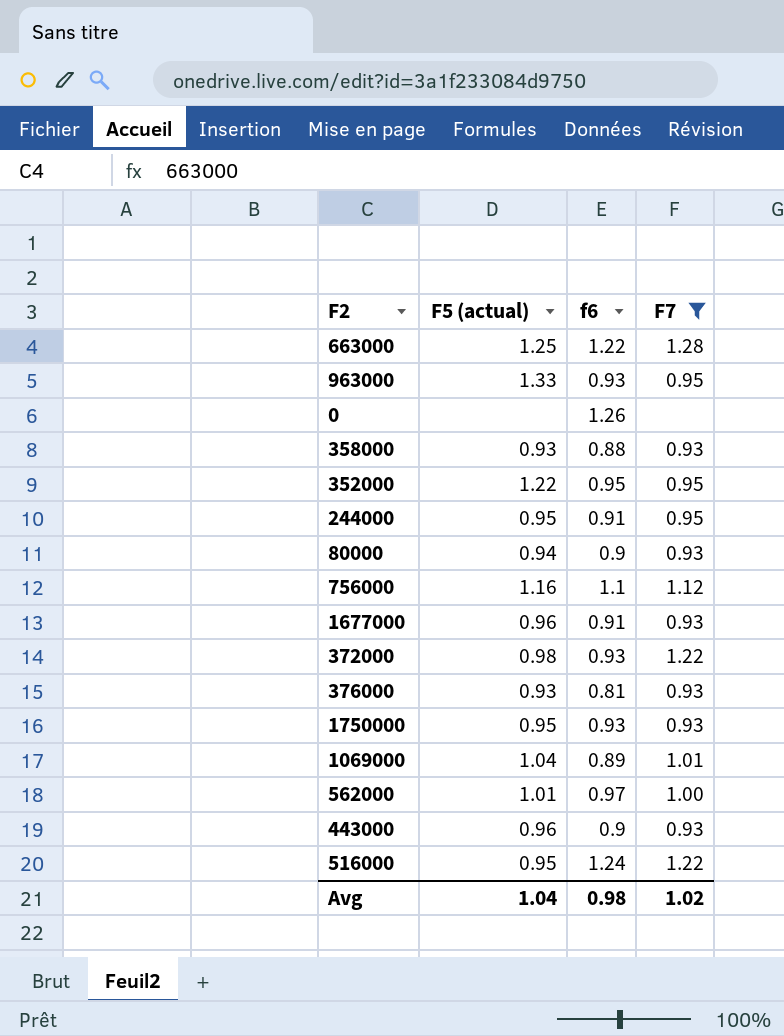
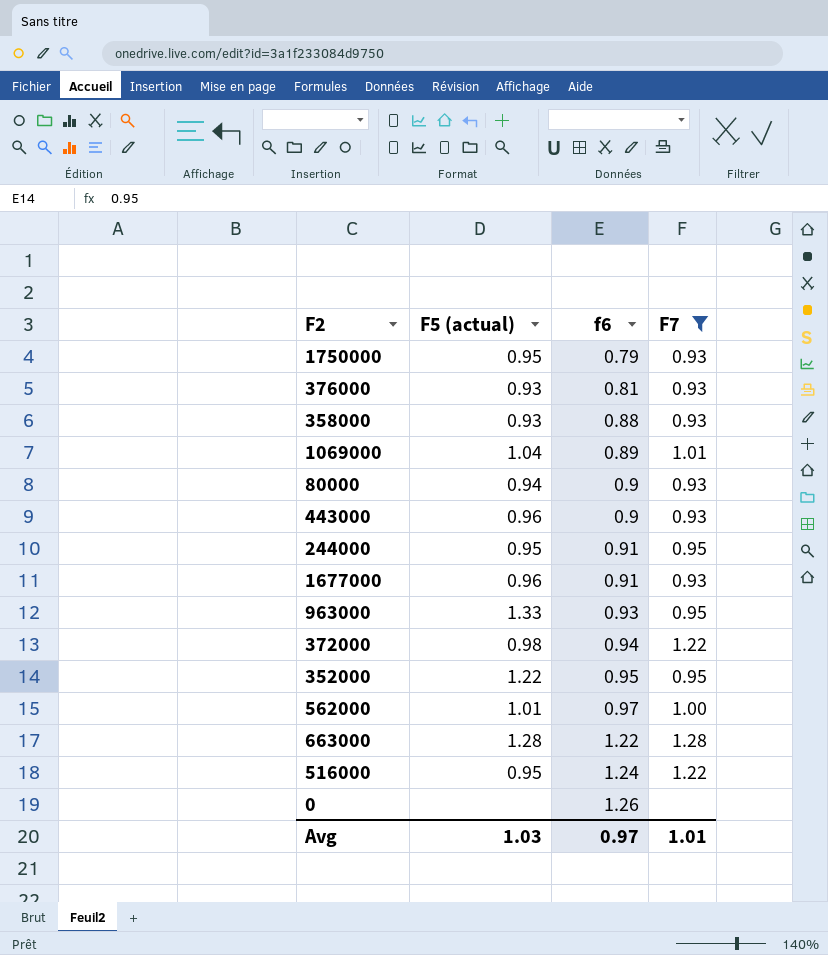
row order: none -> f6 ascending
row 756000: 1.16 | 1.1 | 1.12 -> none
1750000 | f6: 0.93 -> 0.79
372000 | f6: 0.93 -> 0.94
663000 | F5 (actual): 1.25 -> 1.28
Avg | F5 (actual): 1.04 -> 1.03
Avg | f6: 0.98 -> 0.97
Avg | F7: 1.02 -> 1.01

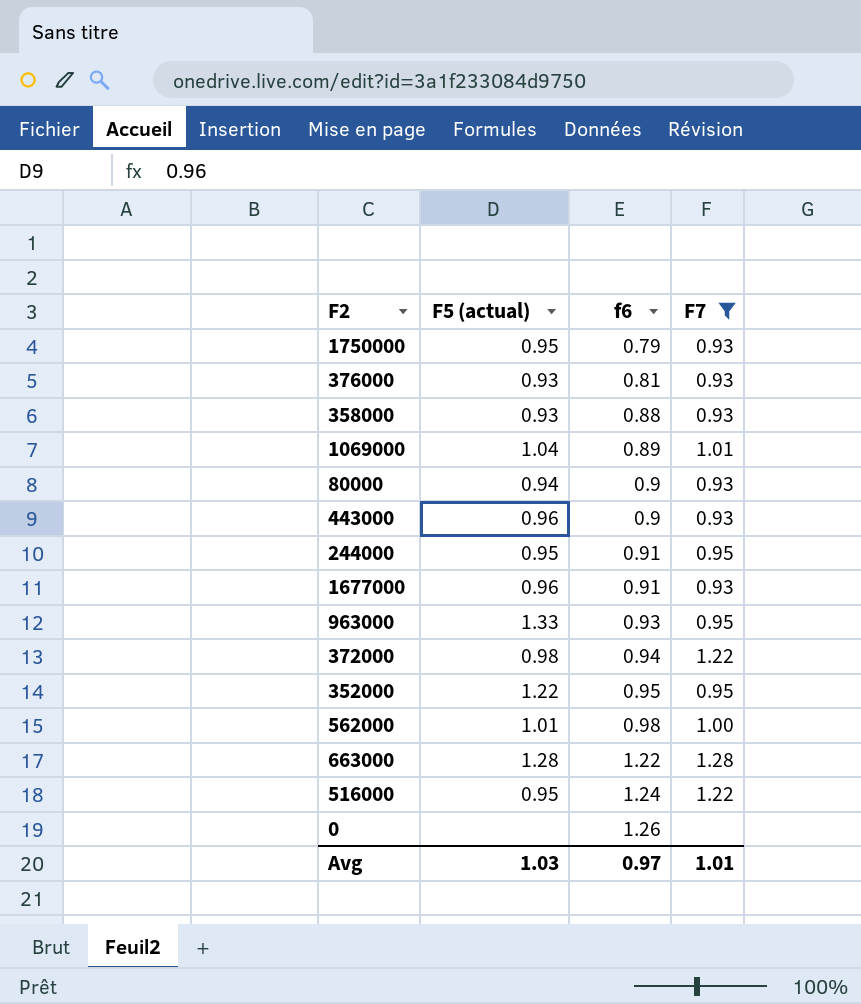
562000 | f6: 0.97 -> 0.98

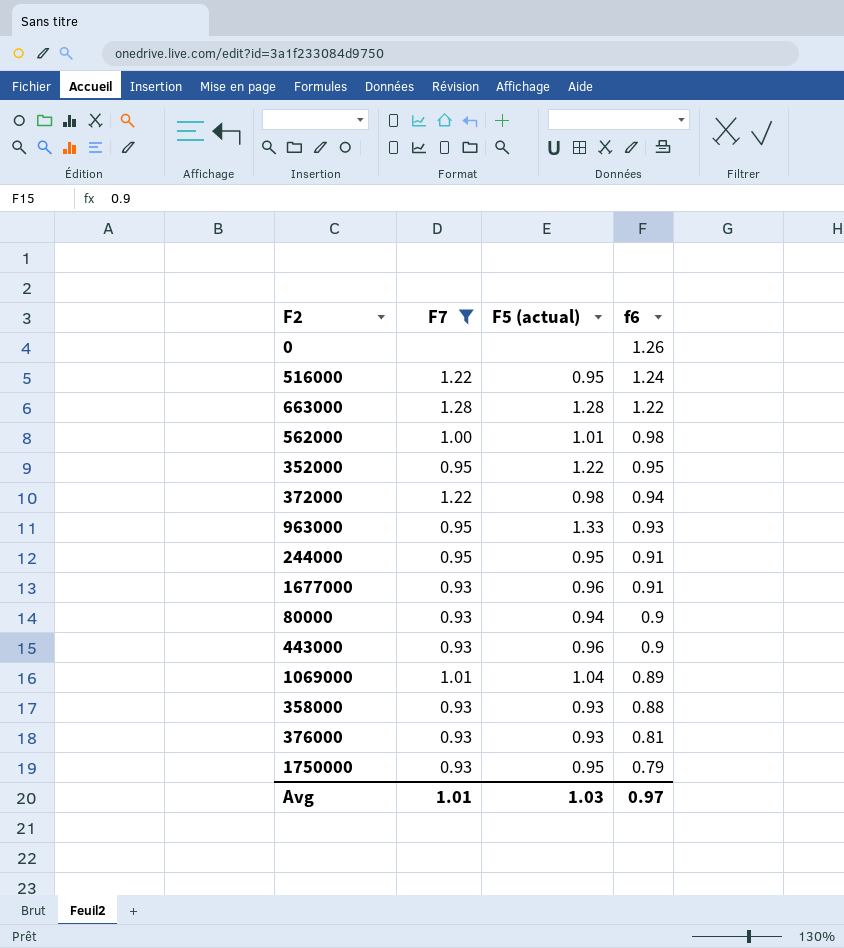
row order: f6 ascending -> f6 descending
column F7 | position: 4 -> 2

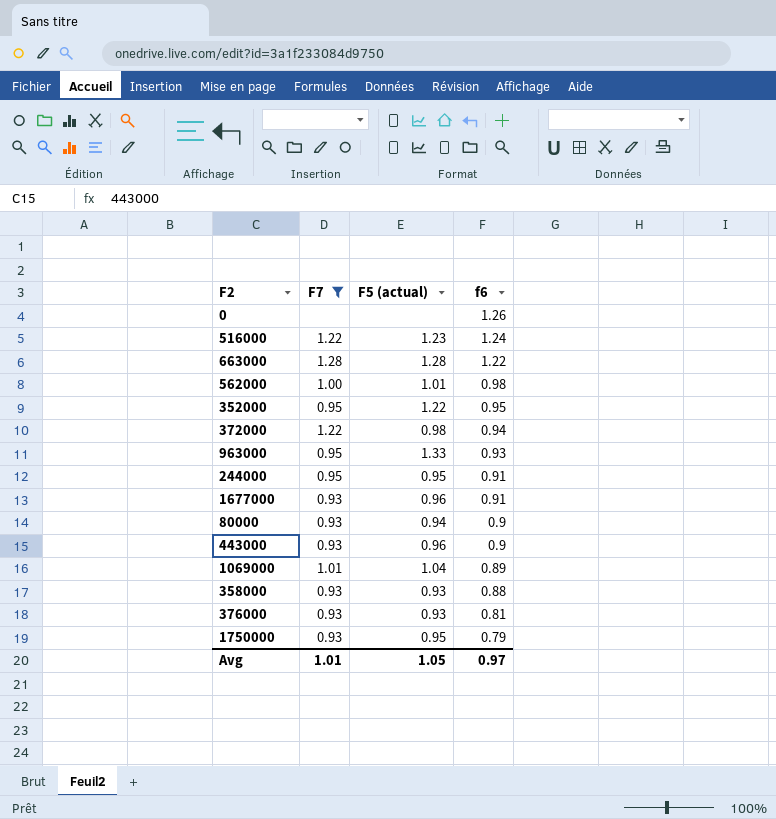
516000 | F5 (actual): 0.95 -> 1.23
Avg | F5 (actual): 1.03 -> 1.05

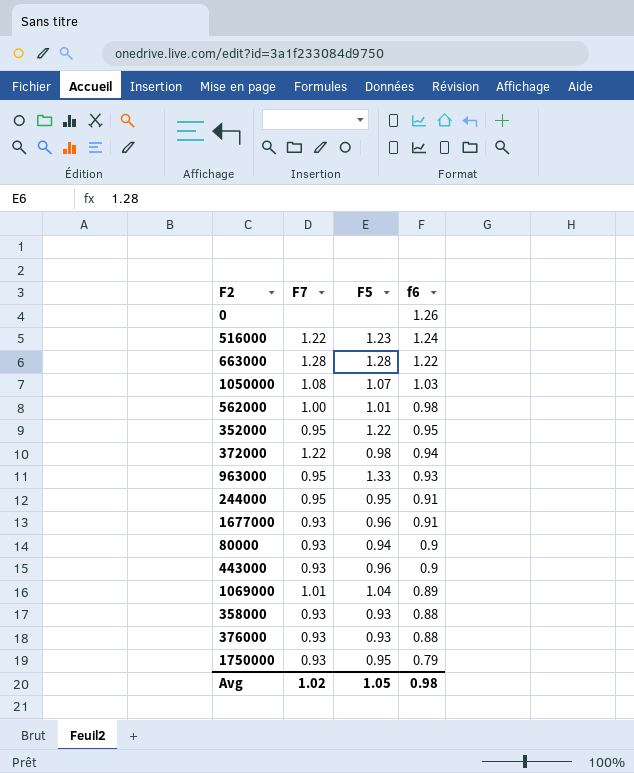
filter: F7 != 1.08 -> none
column name: F5 (actual) -> F5
376000 | f6: 0.81 -> 0.88
Avg | F7: 1.01 -> 1.02
Avg | f6: 0.97 -> 0.98

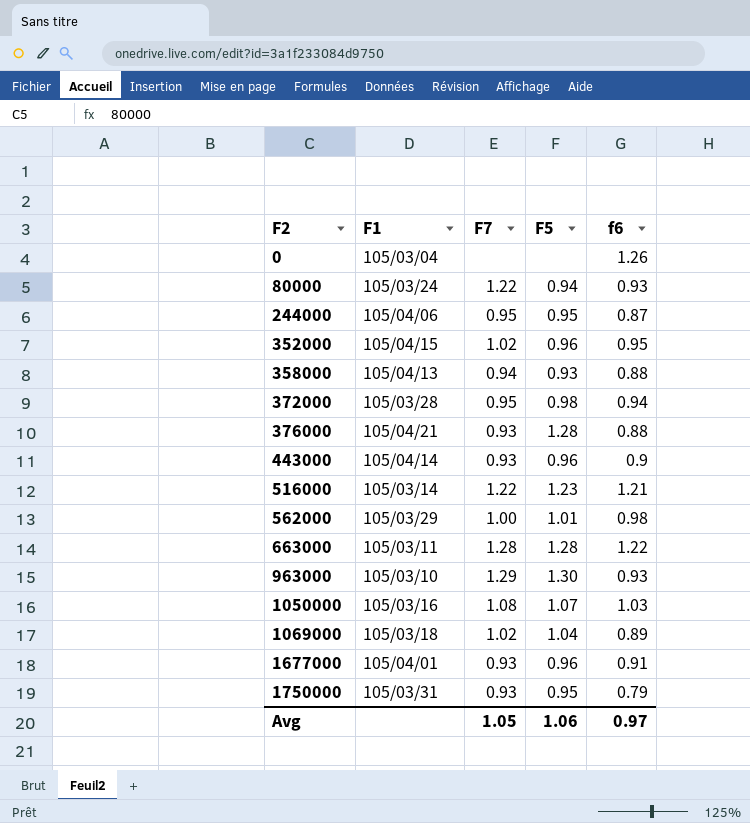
row order: f6 descending -> F2 ascending
column F1 | position: none -> 2
80000 | F7: 0.93 -> 1.22
80000 | f6: 0.9 -> 0.93
244000 | f6: 0.91 -> 0.87
352000 | F7: 0.95 -> 1.02
352000 | F5: 1.22 -> 0.96
358000 | F7: 0.93 -> 0.94
372000 | F7: 1.22 -> 0.95
376000 | F5: 0.93 -> 1.28
516000 | f6: 1.24 -> 1.21
963000 | F7: 0.95 -> 1.29
963000 | F5: 1.33 -> 1.30
1069000 | F7: 1.01 -> 1.02
Avg | F7: 1.02 -> 1.05
Avg | F5: 1.05 -> 1.06
Avg | f6: 0.98 -> 0.97

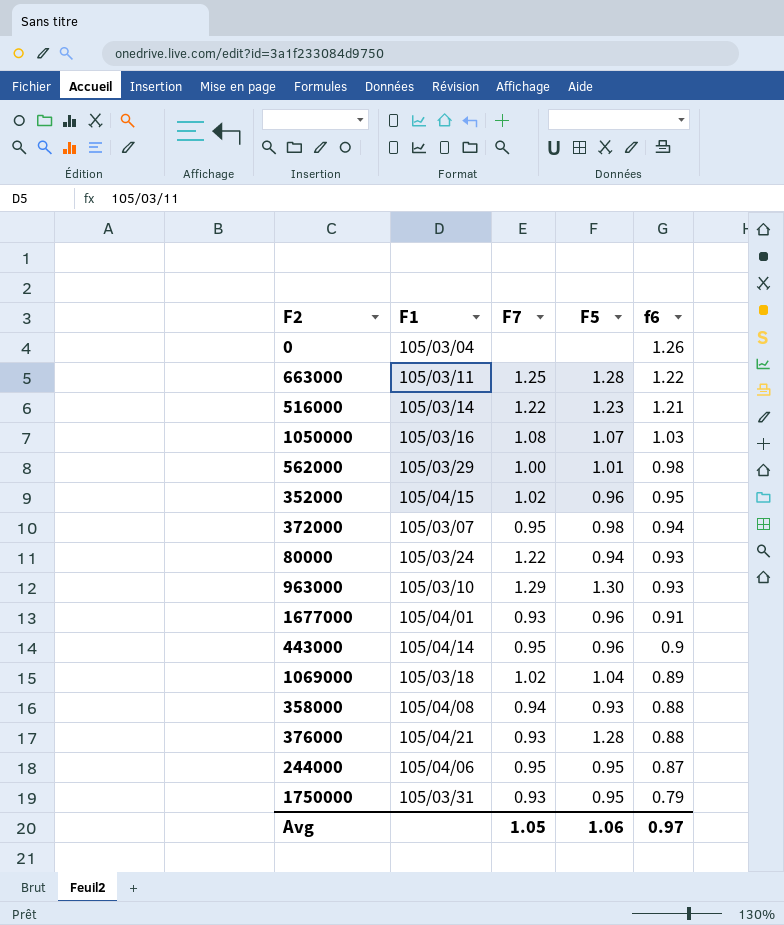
row order: F2 ascending -> f6 descending
663000 | F7: 1.28 -> 1.25
372000 | F1: 105/03/28 -> 105/03/07
443000 | F7: 0.93 -> 0.95
358000 | F1: 105/04/13 -> 105/04/08

